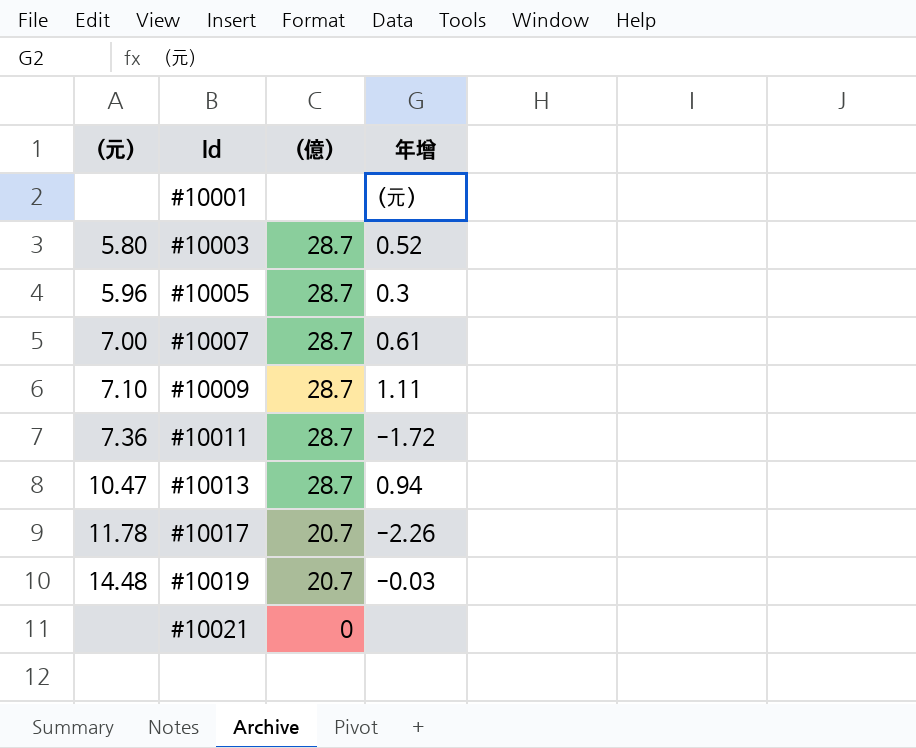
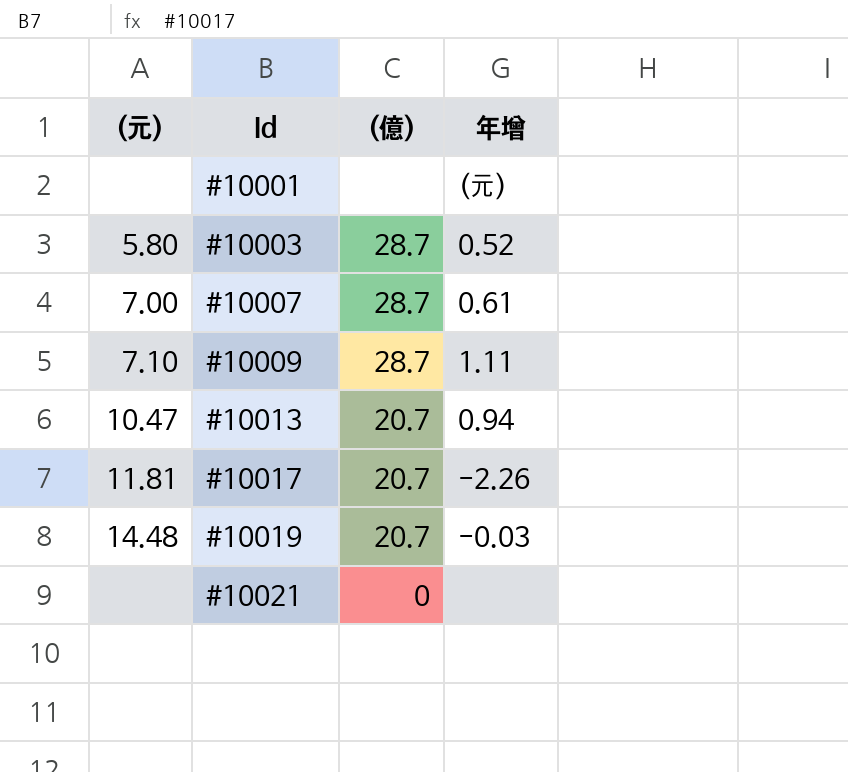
row #10005: 5.96 | 28.7 | 0.3 -> none
row #10011: 7.36 | 28.7 | -1.72 -> none
#10013 | (億): 28.7 -> 20.7
#10017 | (元): 11.78 -> 11.81

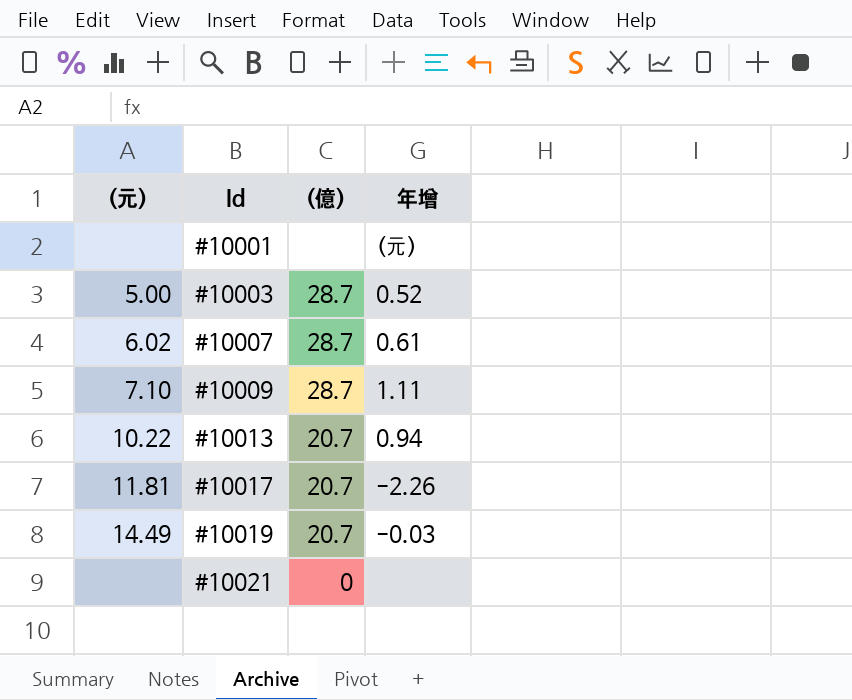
#10003 | (元): 5.80 -> 5.00
#10007 | (元): 7.00 -> 6.02
#10013 | (元): 10.47 -> 10.22
#10019 | (元): 14.48 -> 14.49

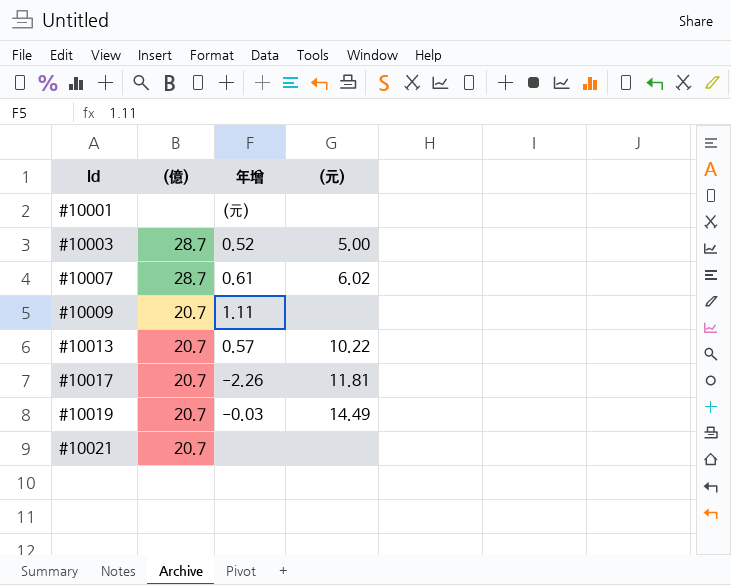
column (元) | position: 1 -> 4
#10009 | (億): 28.7 -> 20.7
#10009 | (元): 7.10 -> none
#10013 | 年增: 0.94 -> 0.57
#10021 | (億): 0 -> 20.7

